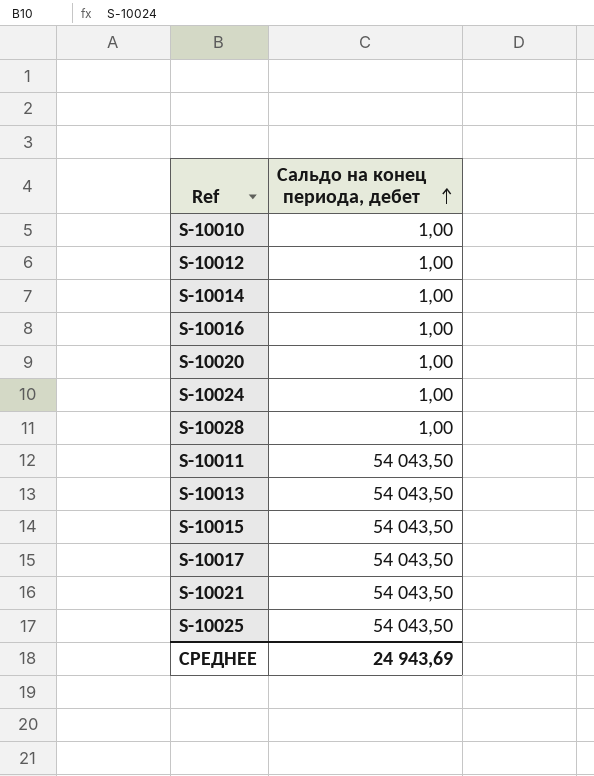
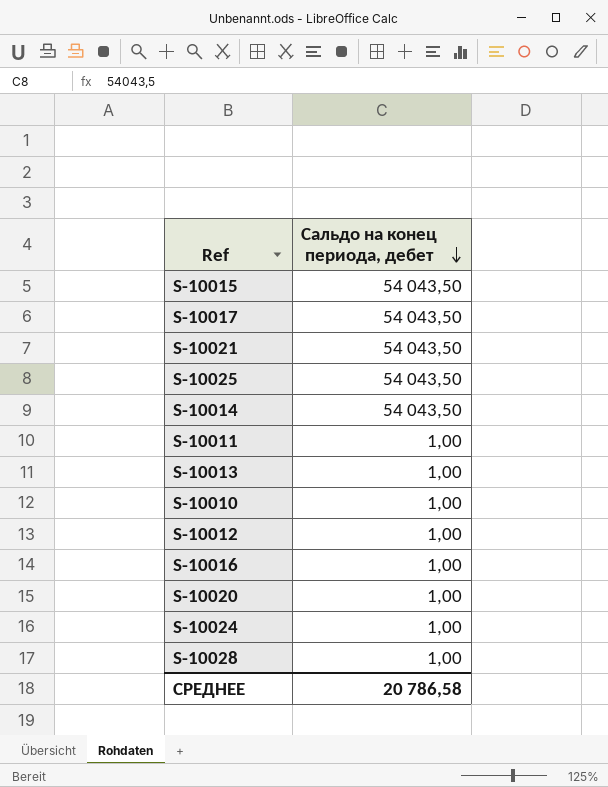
row order: Сальдо на конец периода, дебет ascending -> Сальдо на конец периода, дебет descending
S-10014 | Сальдо на конец периода, дебет: 1,00 -> 54 043,50
S-10011 | Сальдо на конец периода, дебет: 54 043,50 -> 1,00
S-10013 | Сальдо на конец периода, дебет: 54 043,50 -> 1,00
СРЕДНЕЕ | Сальдо на конец периода, дебет: 24 943,69 -> 20 786,58

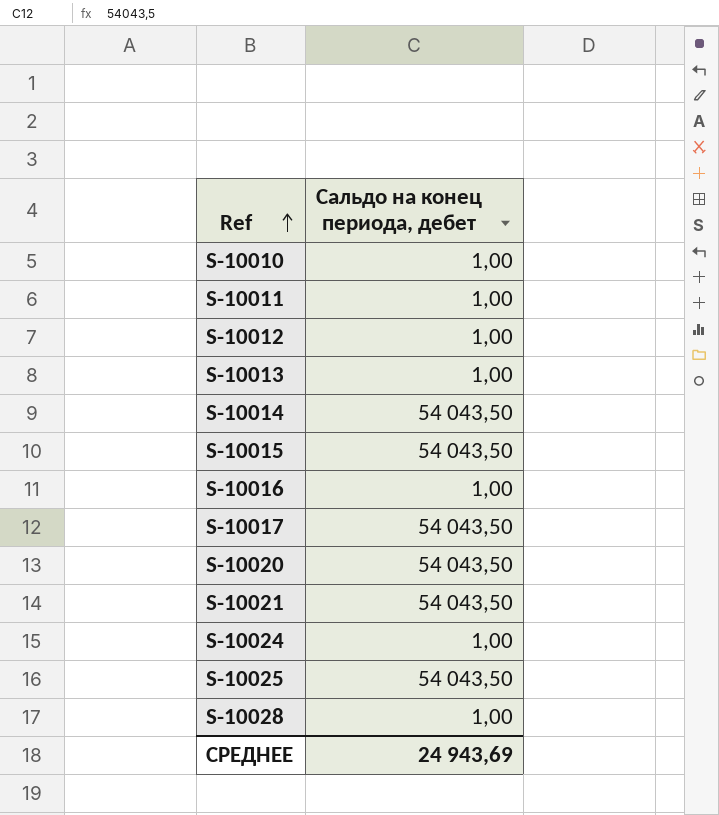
row order: Сальдо на конец периода, дебет descending -> Ref ascending
S-10020 | Сальдо на конец периода, дебет: 1,00 -> 54 043,50
СРЕДНЕЕ | Сальдо на конец периода, дебет: 20 786,58 -> 24 943,69

